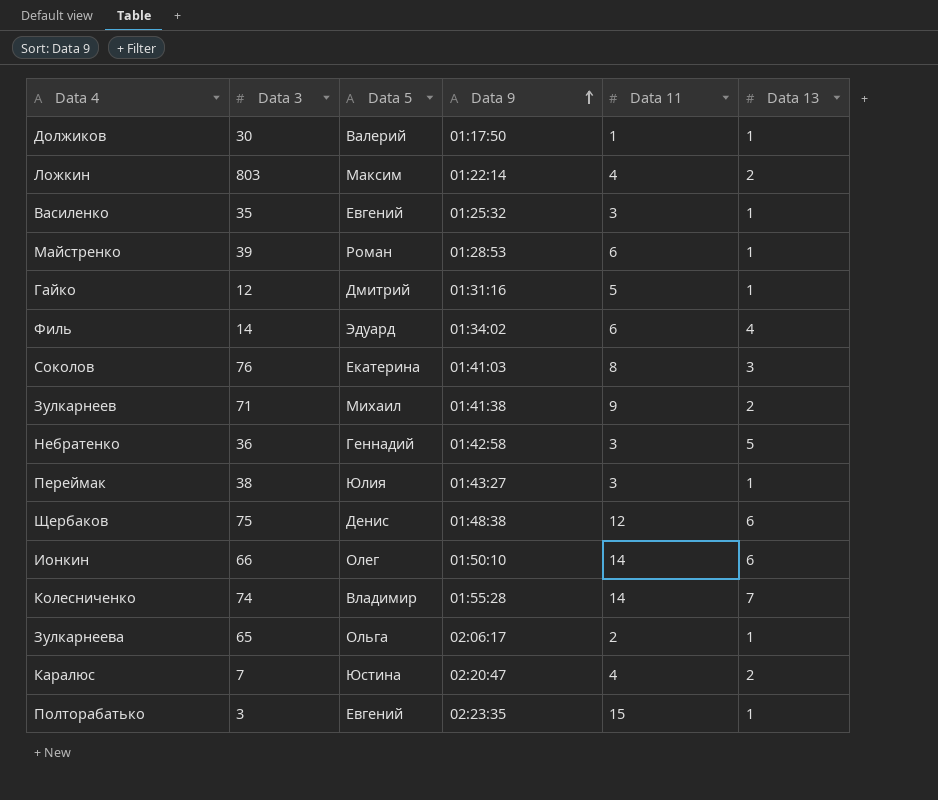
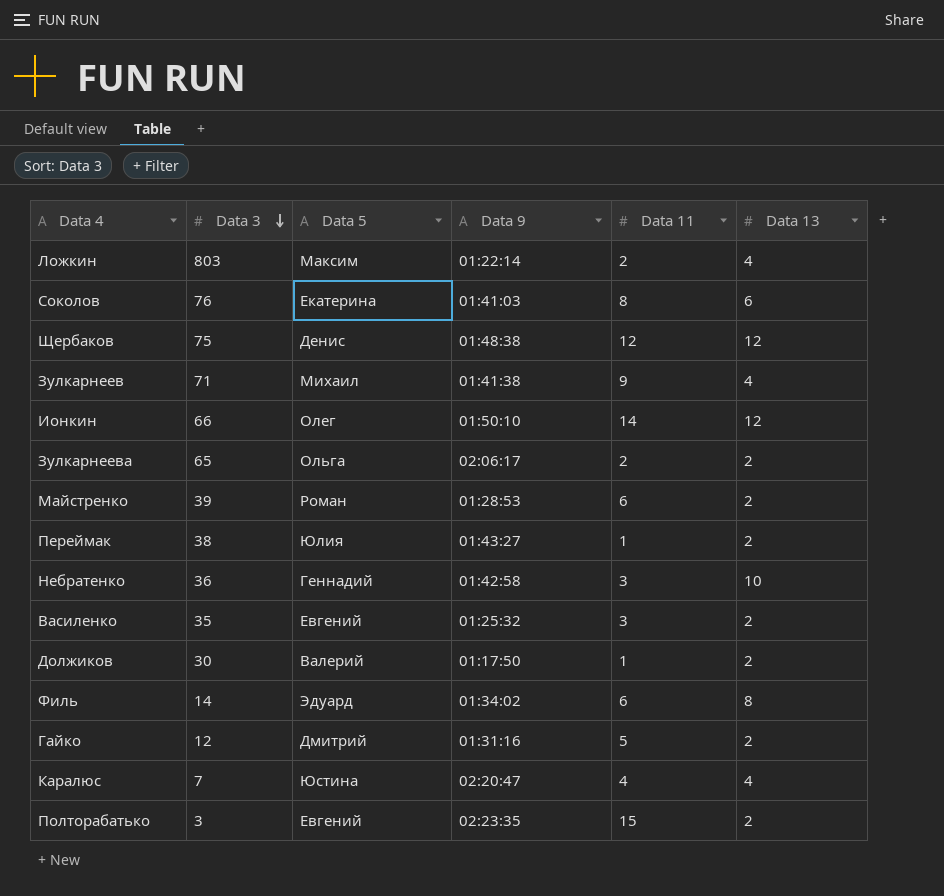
row order: Data 9 ascending -> Data 3 descending
row Колесниченко: 74 | Владимир | 01:55:28 | 14 | 7 -> none
Ложкин | Data 11: 4 -> 2
Ложкин | Data 13: 2 -> 4
Соколов | Data 13: 3 -> 6
Щербаков | Data 13: 6 -> 12
Зулкарнеев | Data 13: 2 -> 4
Ионкин | Data 13: 6 -> 12
Зулкарнеева | Data 13: 1 -> 2
Майстренко | Data 13: 1 -> 2
Переймак | Data 11: 3 -> 1
Переймак | Data 13: 1 -> 2
Небратенко | Data 13: 5 -> 10
Василенко | Data 13: 1 -> 2
Должиков | Data 13: 1 -> 2
Филь | Data 13: 4 -> 8
Гайко | Data 13: 1 -> 2
Каралюс | Data 13: 2 -> 4
Полторабатько | Data 13: 1 -> 2

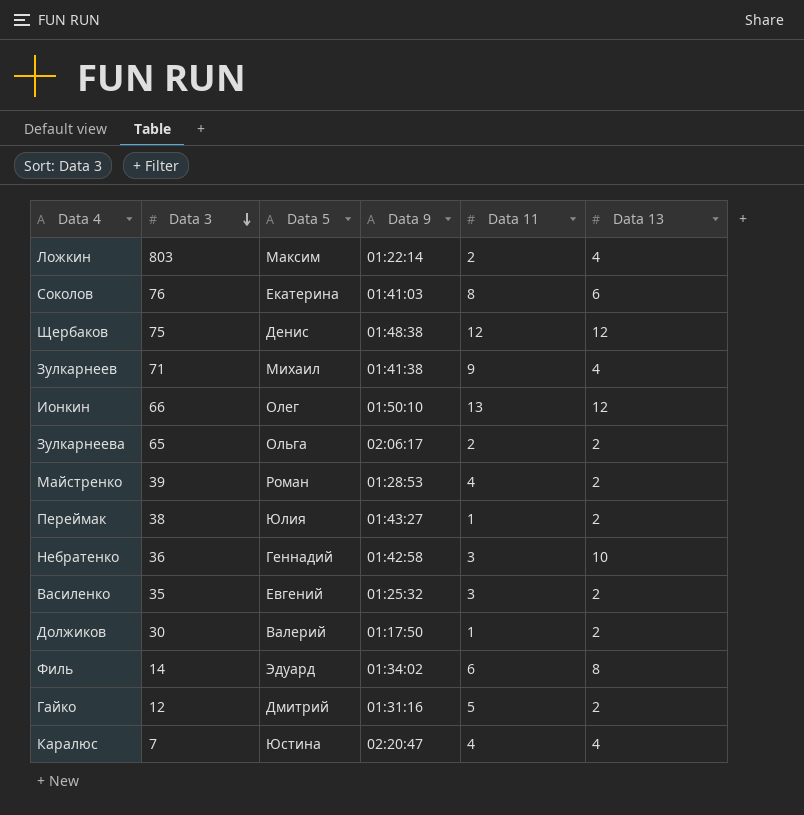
row Полторабатько: 3 | Евгений | 02:23:35 | 15 | 2 -> none
Ионкин | Data 11: 14 -> 13
Майстренко | Data 11: 6 -> 4

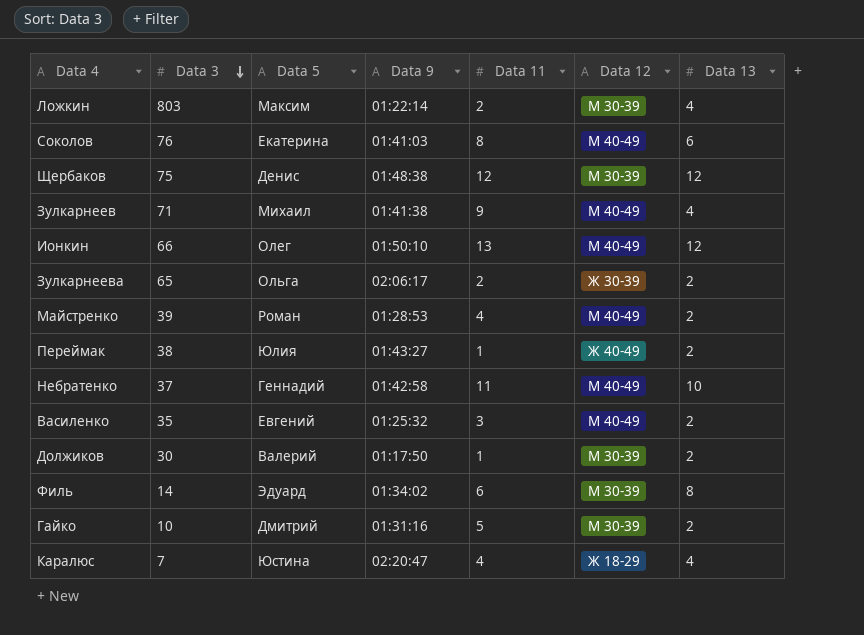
column Data 12 | position: none -> 6
Небратенко | Data 3: 36 -> 37
Небратенко | Data 11: 3 -> 11
Гайко | Data 3: 12 -> 10

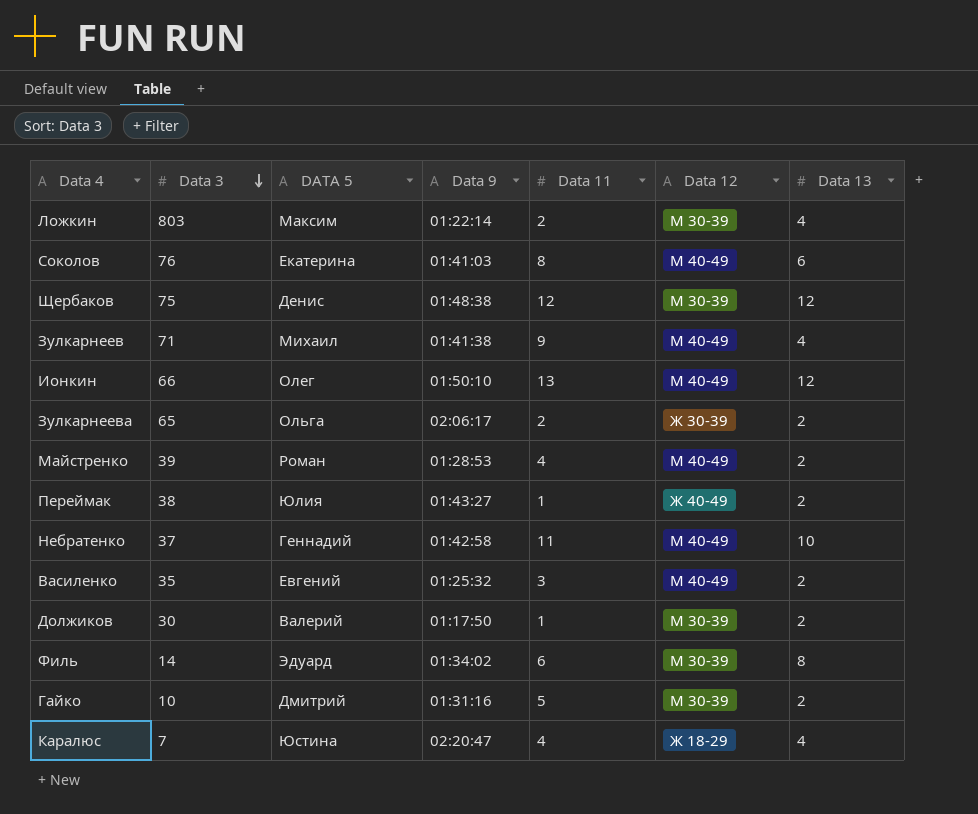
column name: Data 5 -> DATA 5

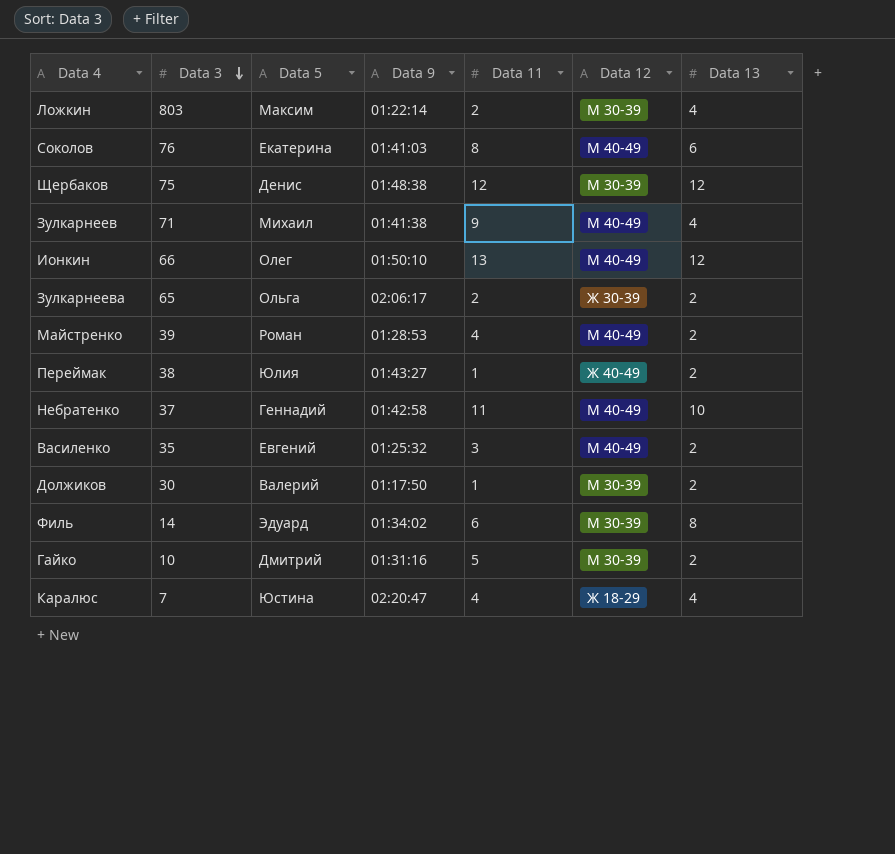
column name: DATA 5 -> Data 5

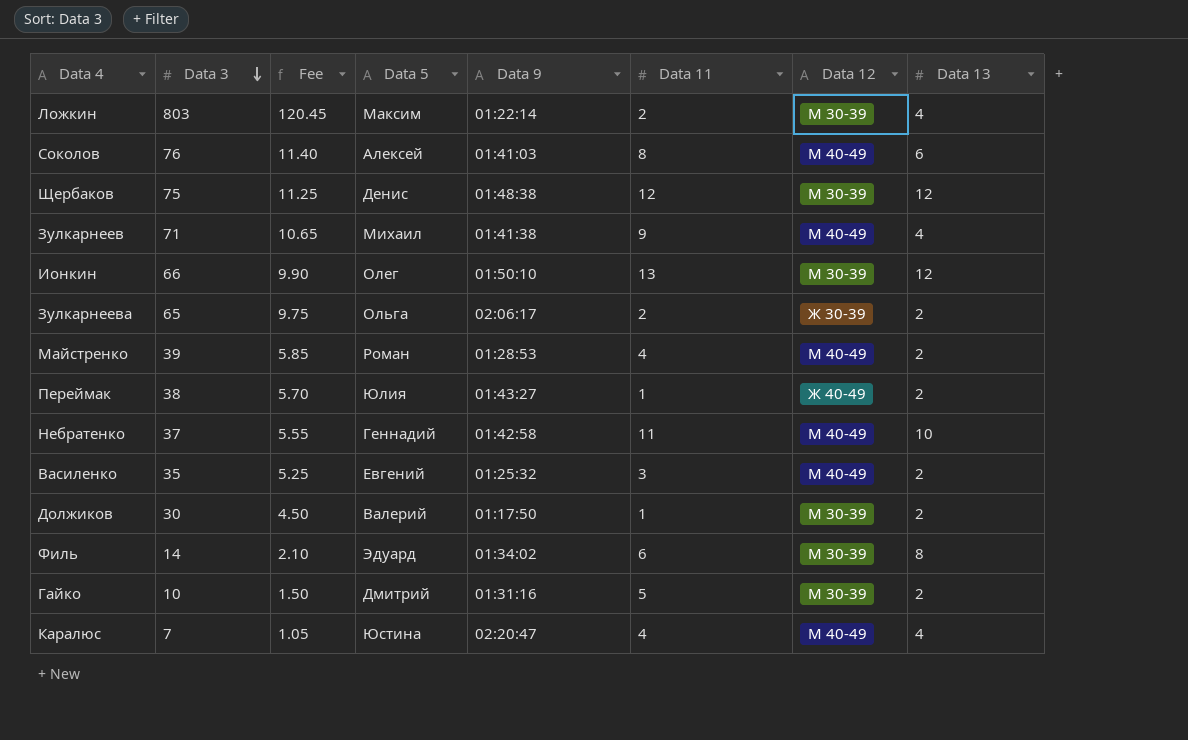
column Fee | formula: none -> [Data 3] * 0.15
Соколов | Data 5: Екатерина -> Алексей
Ионкин | Data 12: М 40-49 -> М 30-39
Каралюс | Data 12: Ж 18-29 -> М 40-49

